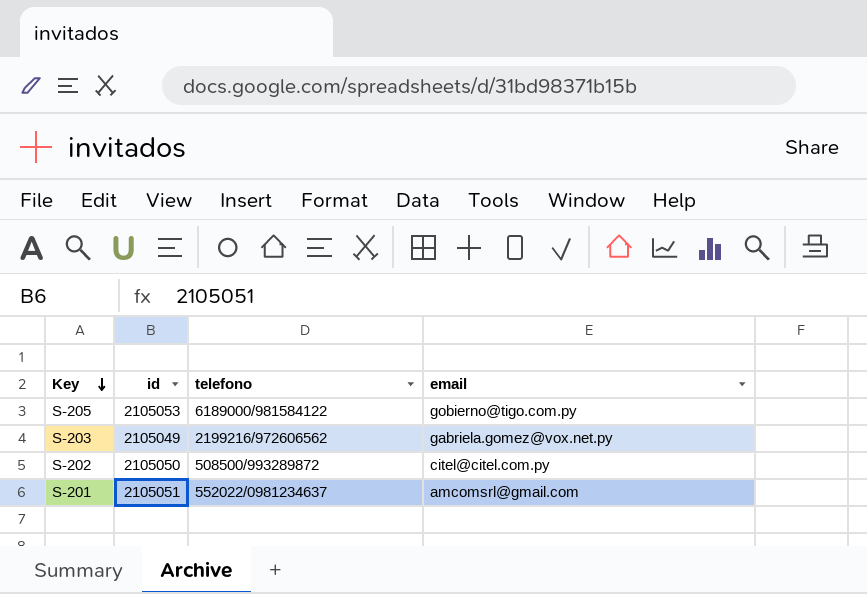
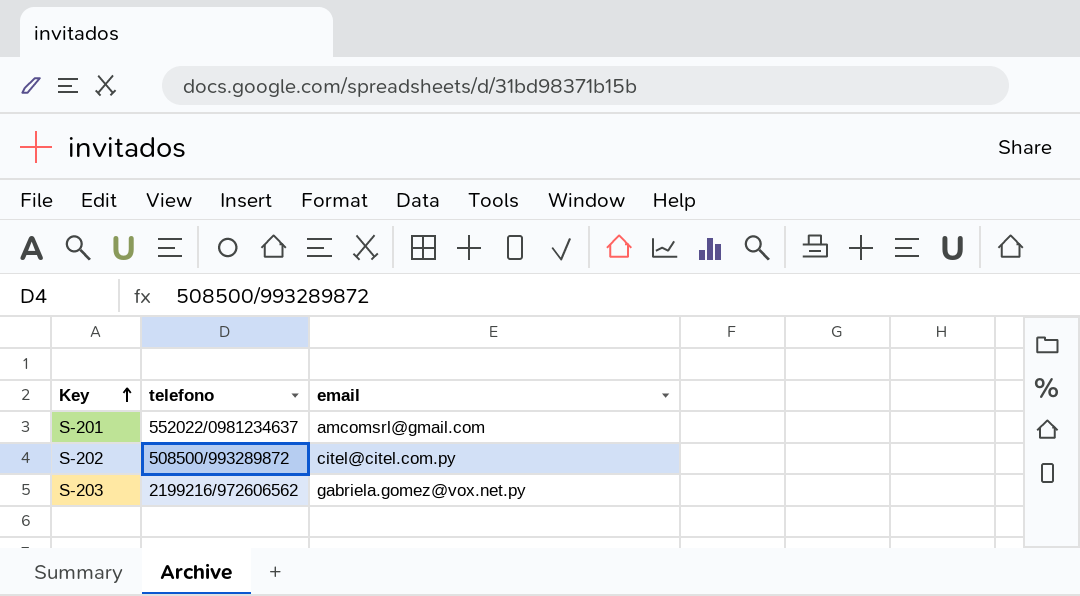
row order: Key descending -> Key ascending
column id | position: 2 -> none
row S-205: 2105053 | 6189000/981584122 | gobierno@tigo.com.py -> none

